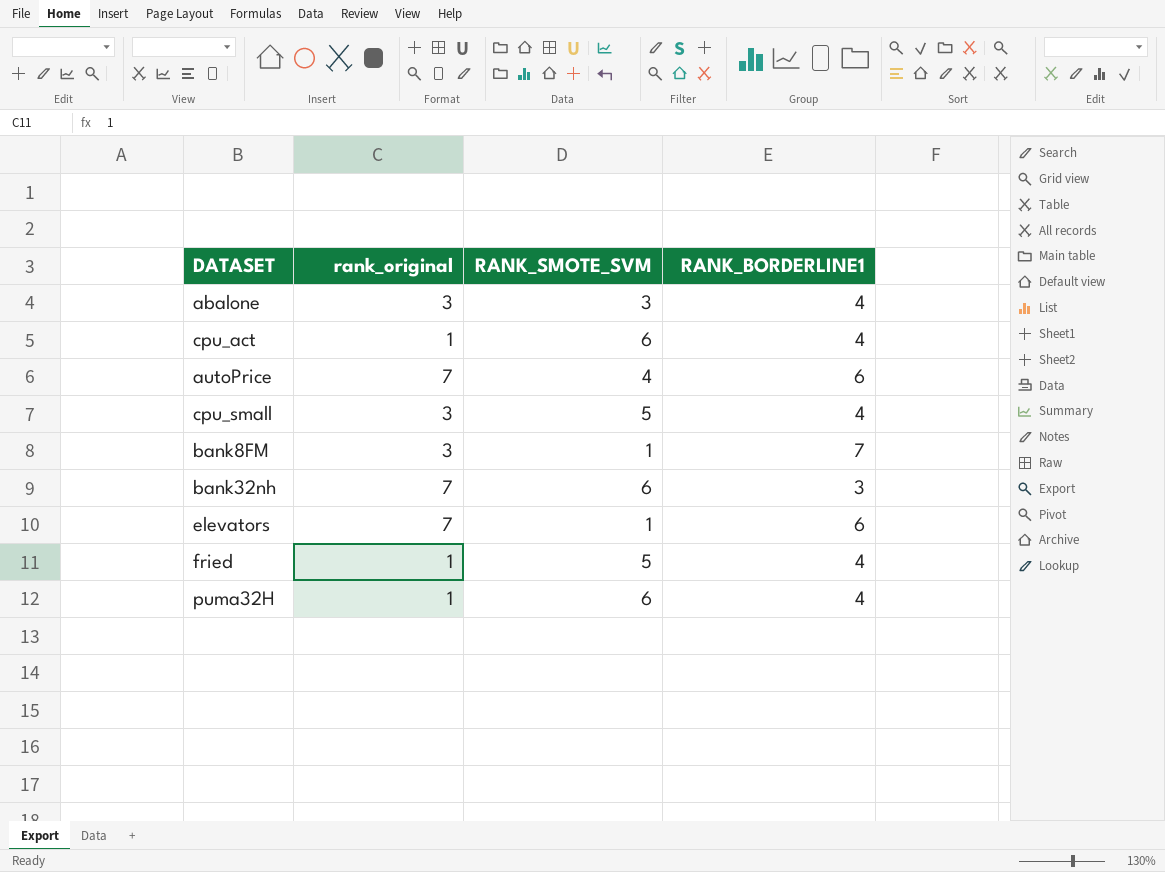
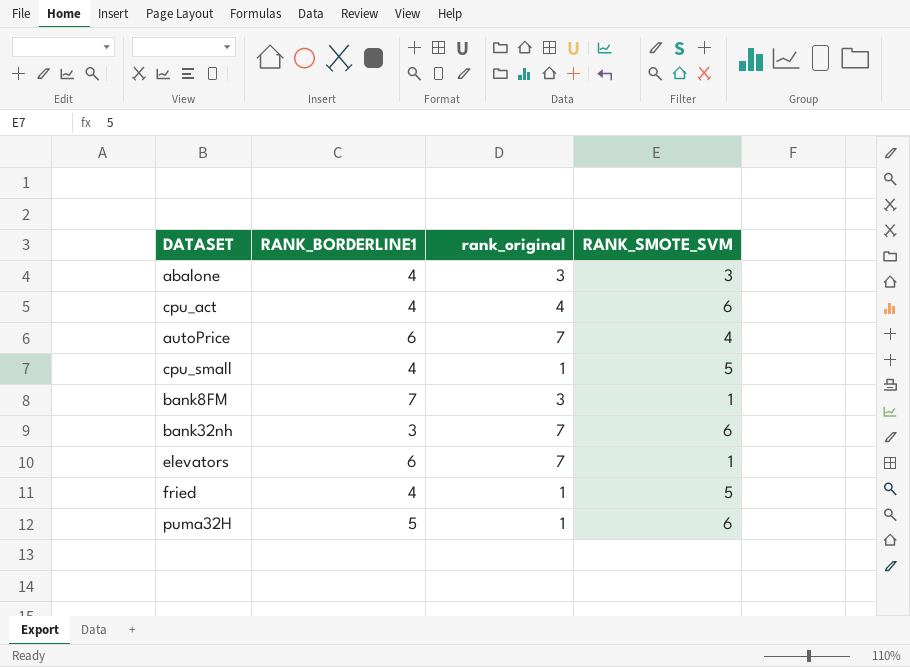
column RANK_BORDERLINE1 | position: 4 -> 2
cpu_act | rank_original: 1 -> 4
cpu_small | rank_original: 3 -> 1
puma32H | RANK_BORDERLINE1: 4 -> 5

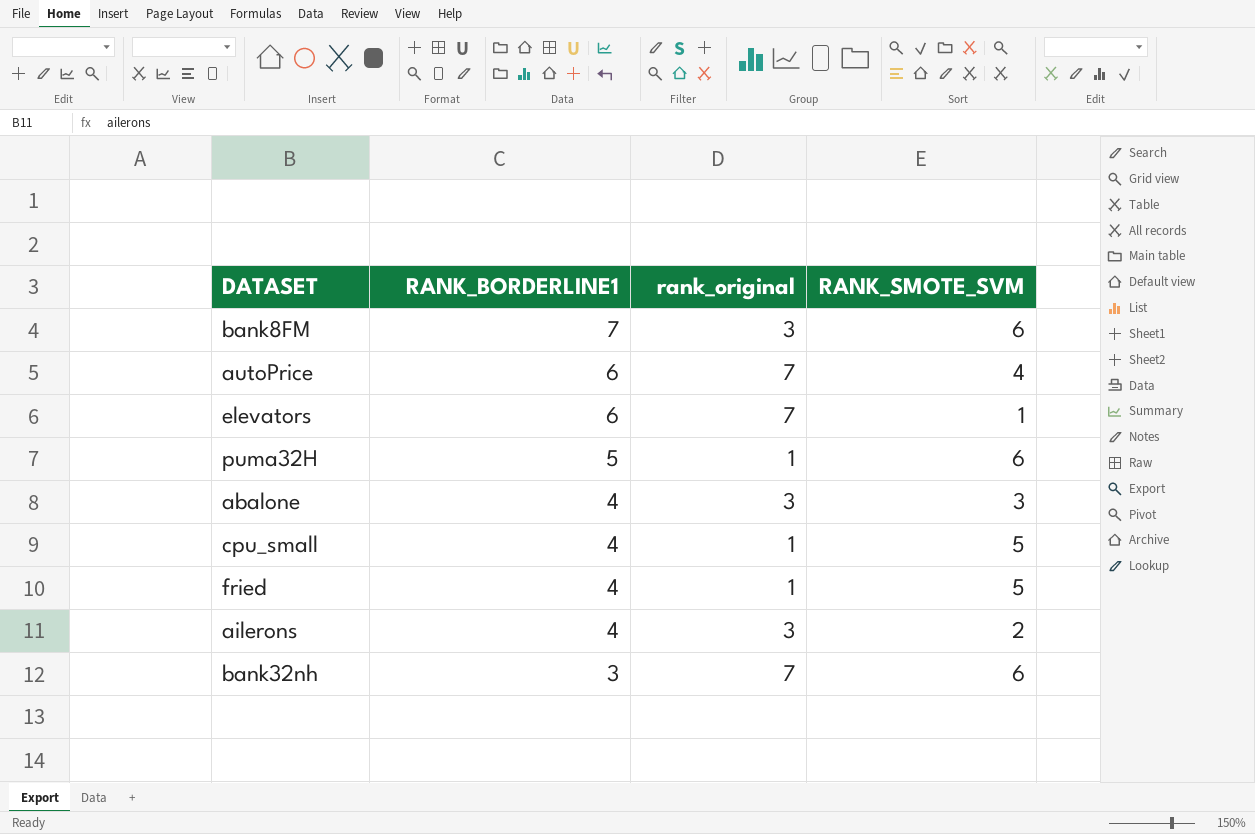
row order: none -> RANK_BORDERLINE1 descending
row cpu_act: 4 | 4 | 6 -> none
bank8FM | RANK_SMOTE_SVM: 1 -> 6
row ailerons: none -> 4 | 3 | 2

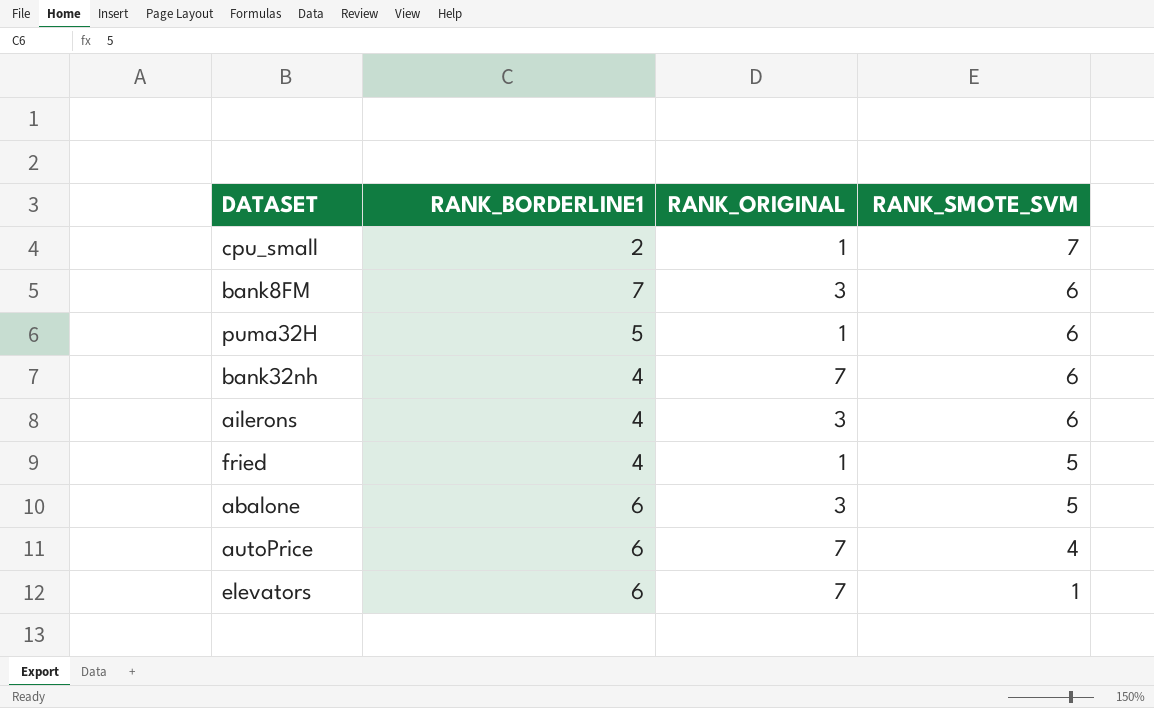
row order: RANK_BORDERLINE1 descending -> RANK_SMOTE_SVM descending
column name: rank_original -> RANK_ORIGINAL
cpu_small | RANK_BORDERLINE1: 4 -> 2
cpu_small | RANK_SMOTE_SVM: 5 -> 7
bank32nh | RANK_BORDERLINE1: 3 -> 4
ailerons | RANK_SMOTE_SVM: 2 -> 6
abalone | RANK_BORDERLINE1: 4 -> 6
abalone | RANK_SMOTE_SVM: 3 -> 5

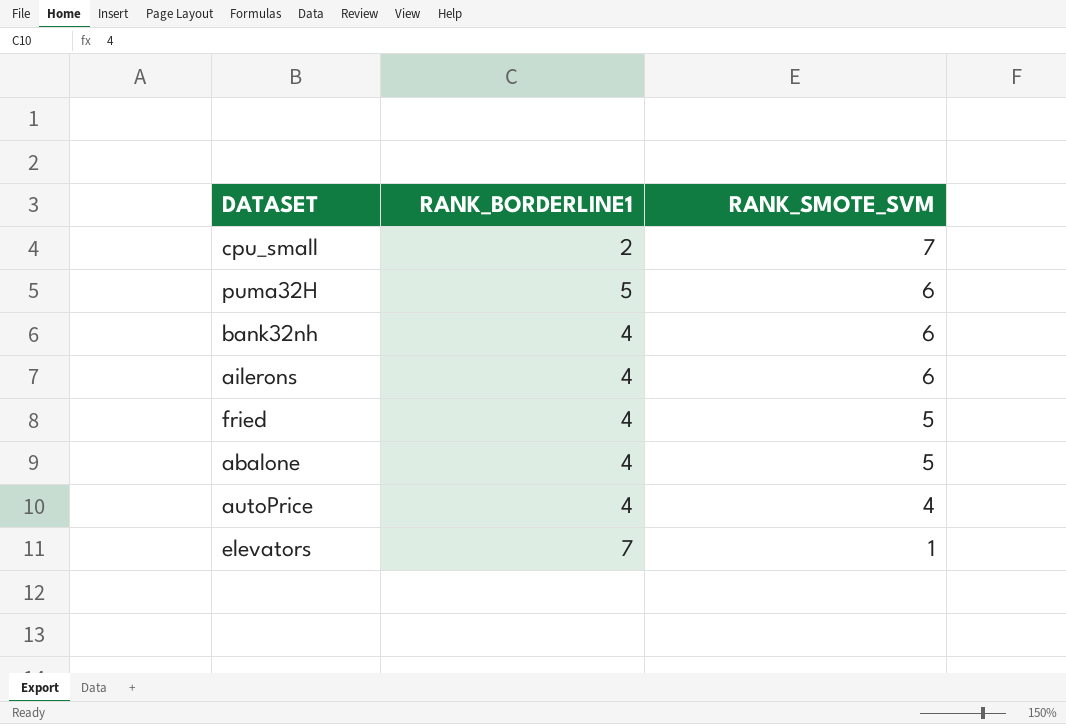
column RANK_ORIGINAL | position: 3 -> none
row bank8FM: 7 | 3 | 6 -> none
abalone | RANK_BORDERLINE1: 6 -> 4
autoPrice | RANK_BORDERLINE1: 6 -> 4
elevators | RANK_BORDERLINE1: 6 -> 7

